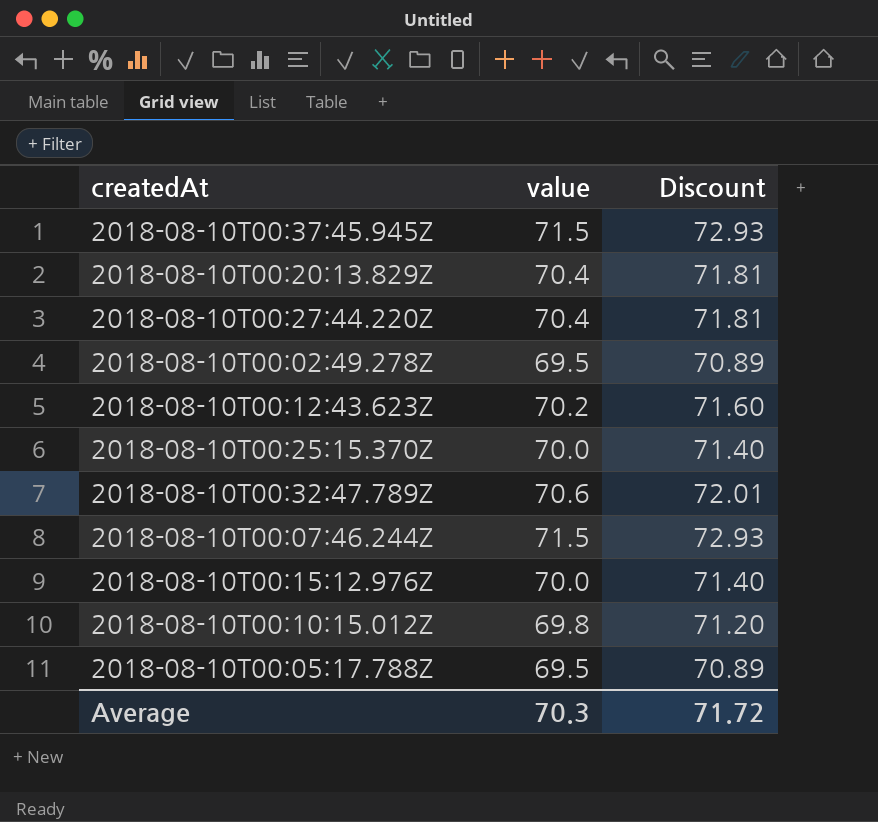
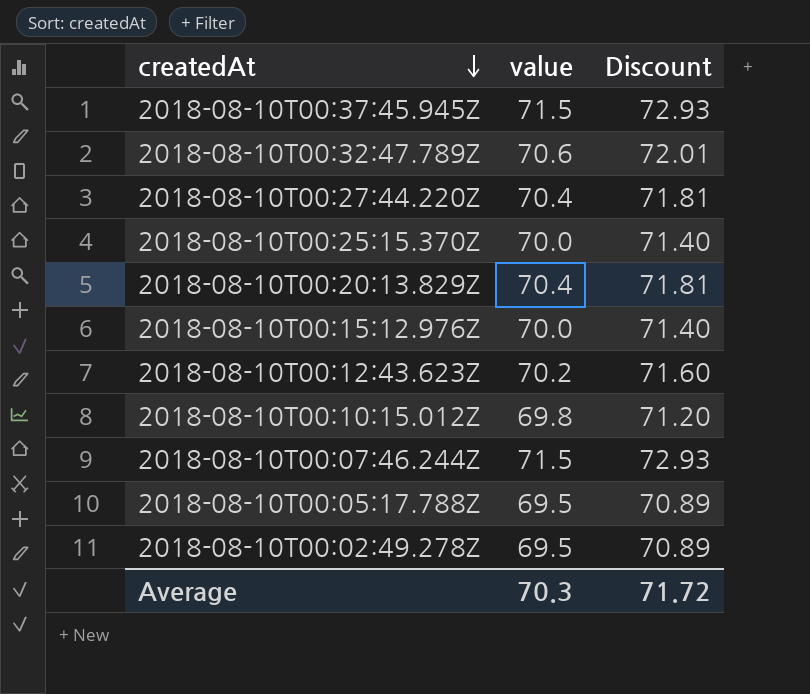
row order: none -> createdAt descending

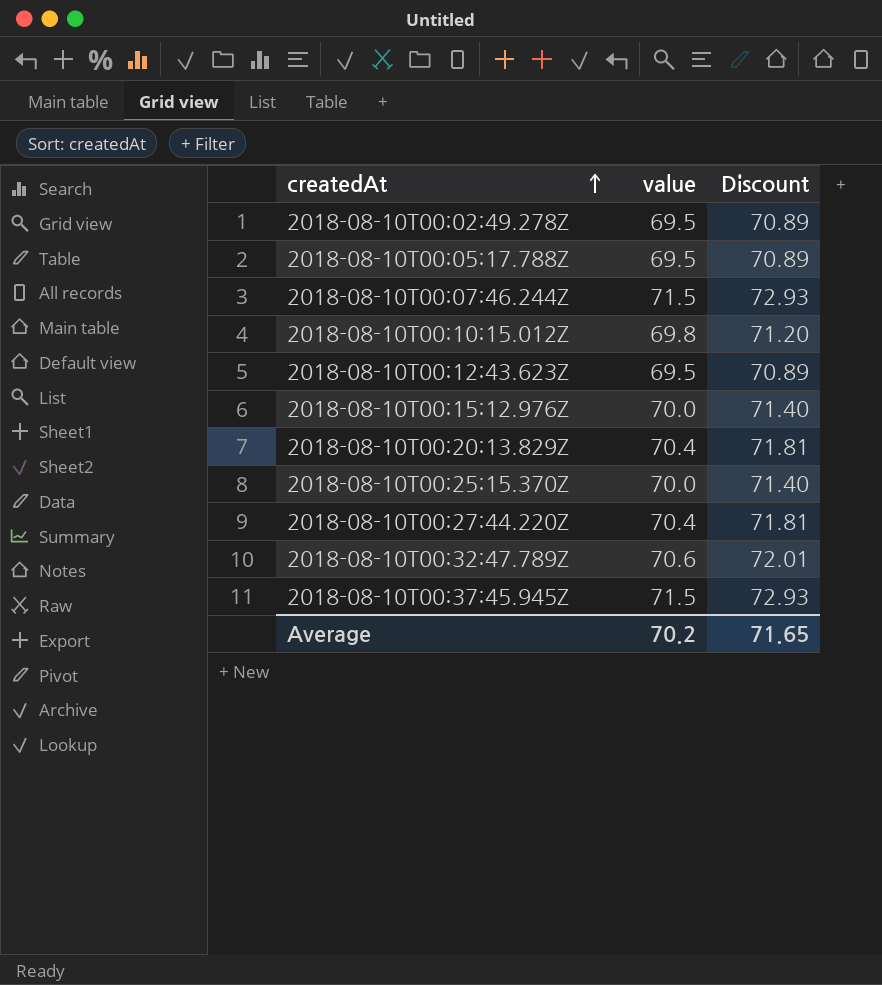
row order: createdAt descending -> createdAt ascending
2018-08-10T00:12:43.623Z | value: 70.2 -> 69.5
2018-08-10T00:12:43.623Z | Discount: 71.60 -> 70.89
Average | value: 70.3 -> 70.2
Average | Discount: 71.72 -> 71.65

